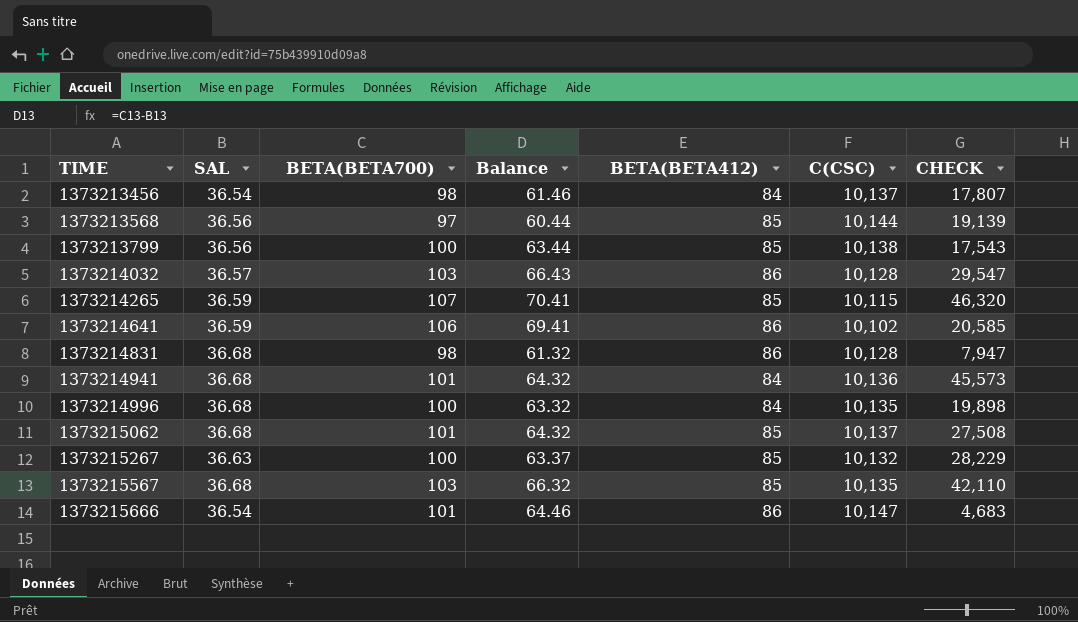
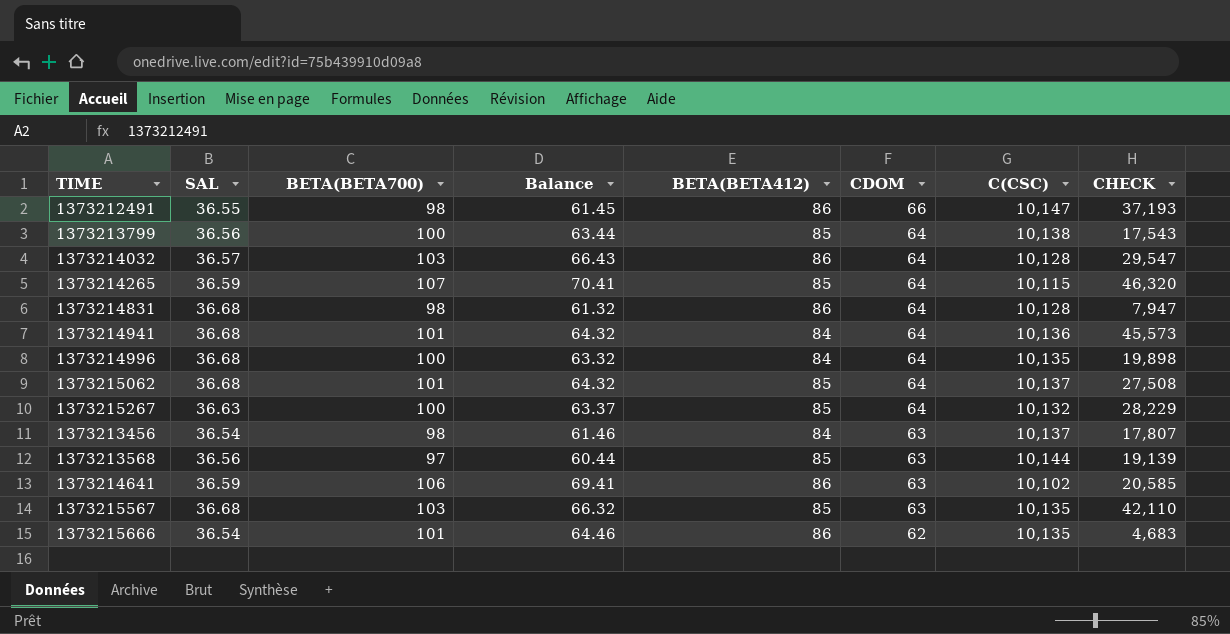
row order: TIME ascending -> CDOM descending
column CDOM | position: none -> 6
row 1373212491: none -> 36.55 | 98 | 61.45 | 86 | 66 | 10,147 | 37,193
1373215666 | C(CSC): 10,147 -> 10,135

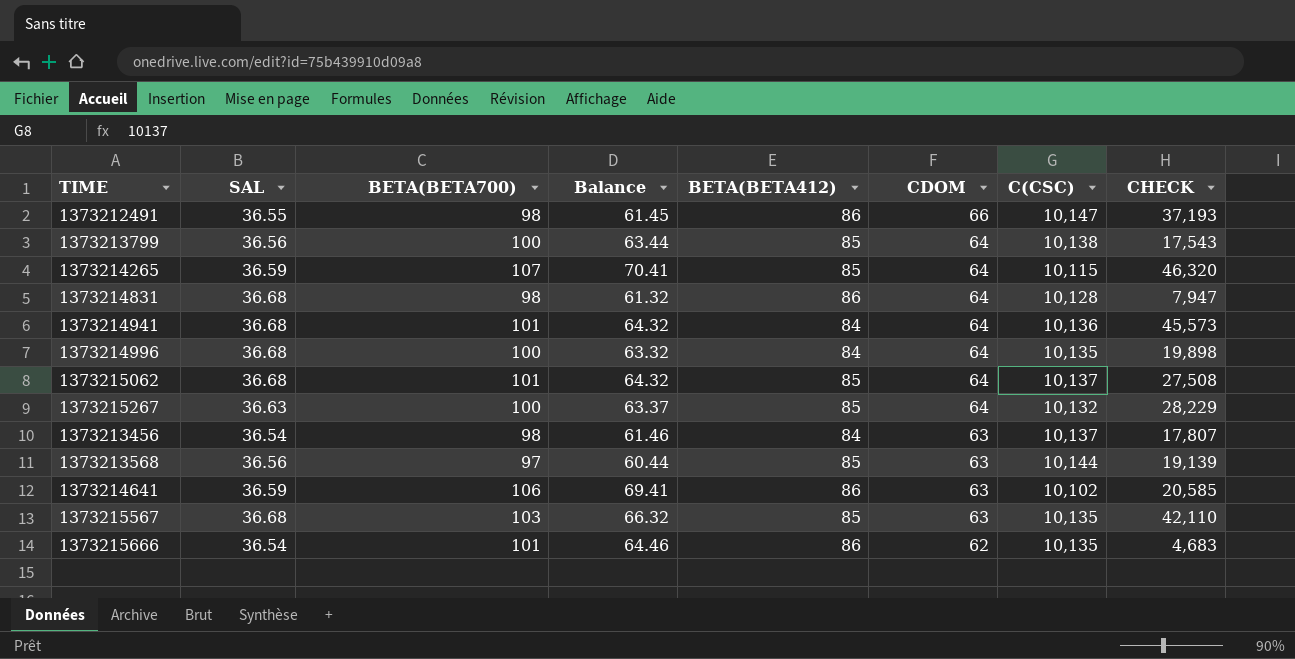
row 1373214032: 36.57 | 103 | 66.43 | 86 | 64 | 10,128 | 29,547 -> none

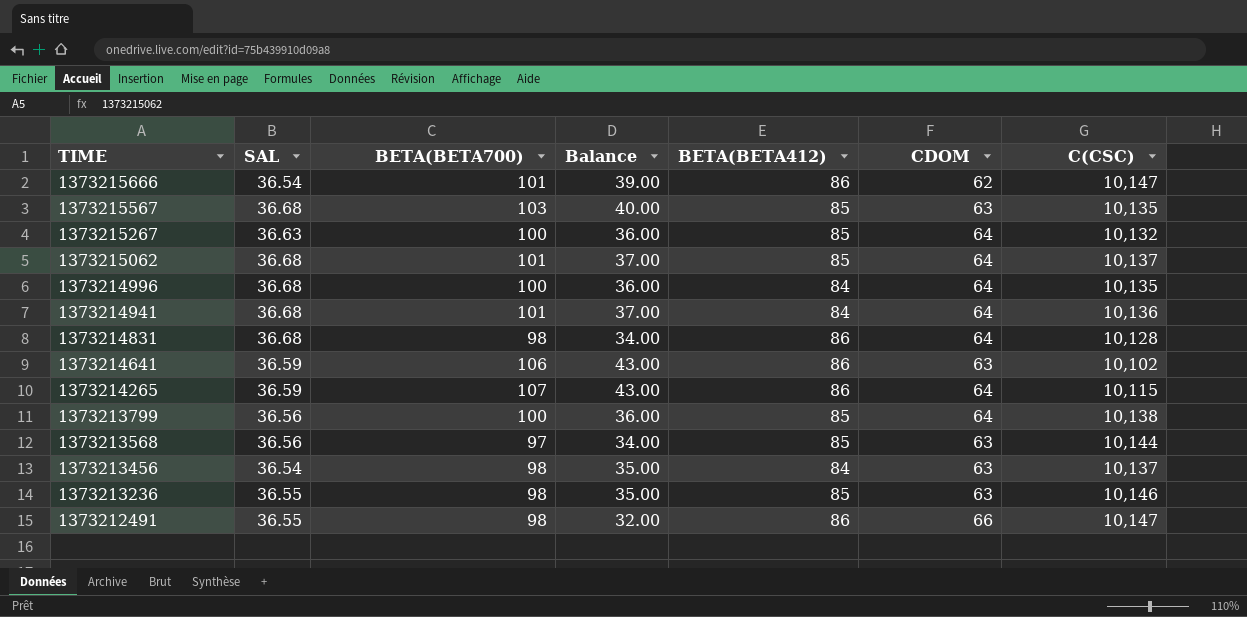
row order: CDOM descending -> TIME descending
column CHECK | position: 8 -> none
column Balance | formula: [BETA(BETA700)] - [SAL] -> [BETA(BETA700)] - [CDOM]
1373215666 | C(CSC): 10,135 -> 10,147
1373214265 | BETA(BETA412): 85 -> 86
row 1373213236: none -> 36.55 | 98 | 35.00 | 85 | 63 | 10,146

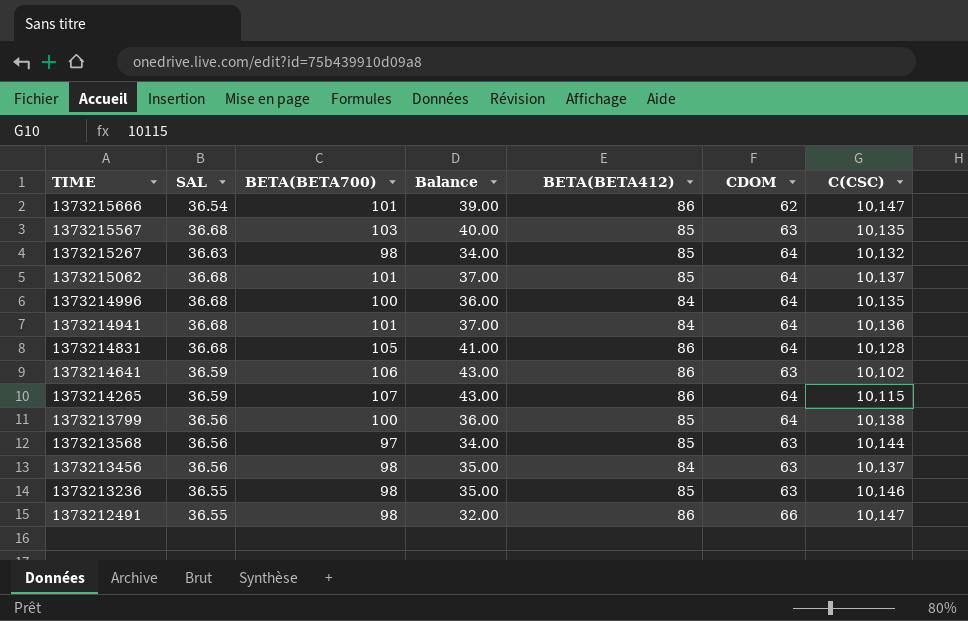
1373215267 | BETA(BETA700): 100 -> 98
1373215267 | Balance: 36.00 -> 34.00
1373214831 | BETA(BETA700): 98 -> 105
1373214831 | Balance: 34.00 -> 41.00
1373213456 | SAL: 36.54 -> 36.56

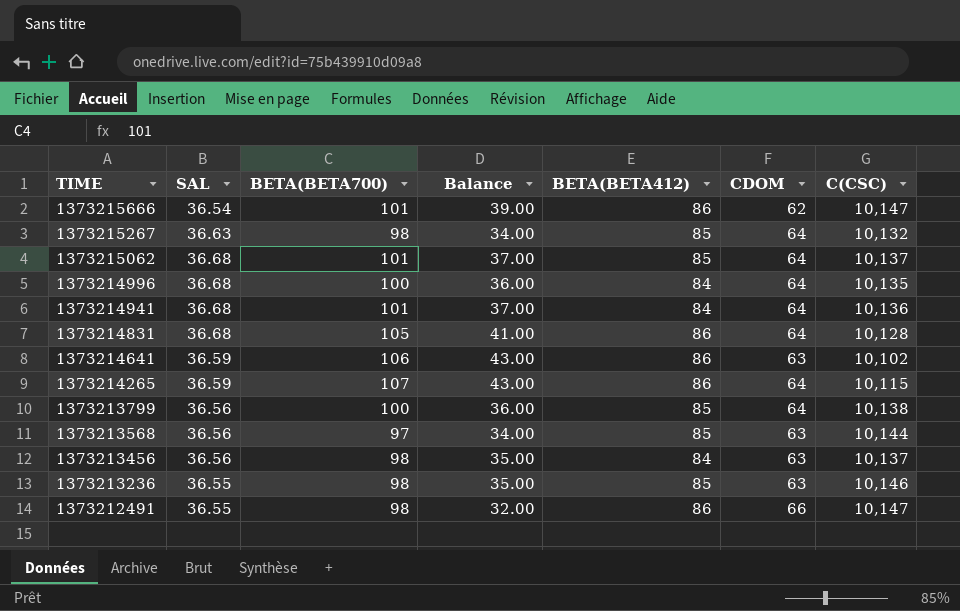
row 1373215567: 36.68 | 103 | 40.00 | 85 | 63 | 10,135 -> none

